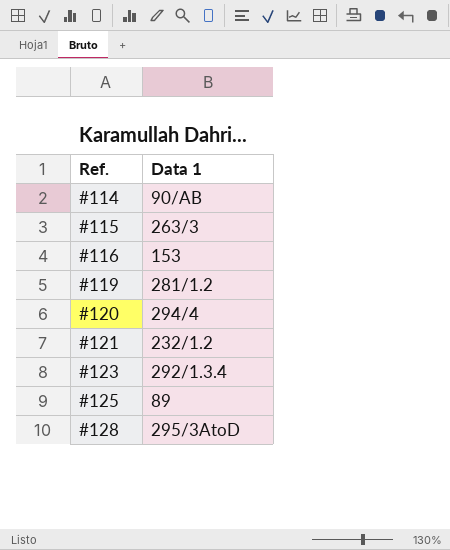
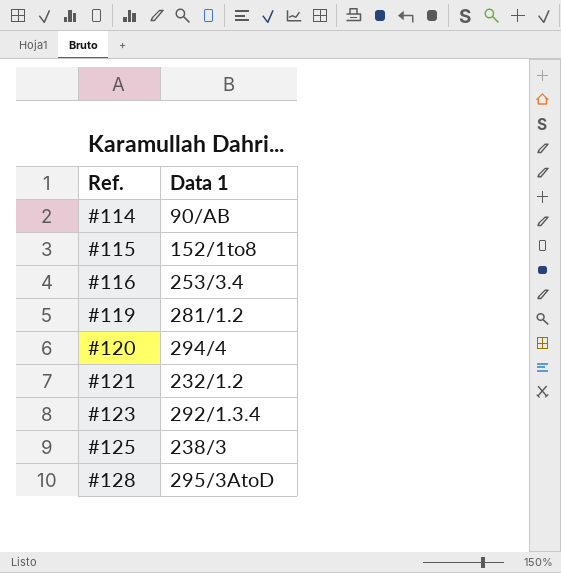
#115 | Data 1: 263/3 -> 152/1to8
#116 | Data 1: 153 -> 253/3.4
#125 | Data 1: 89 -> 238/3

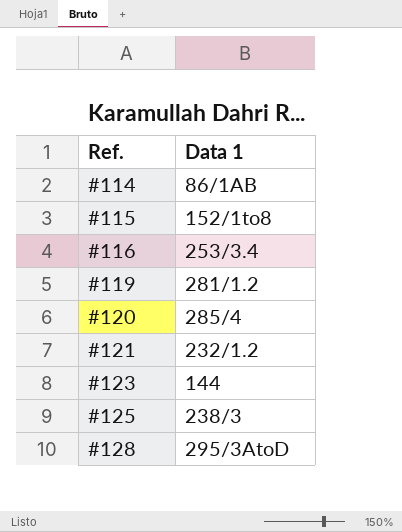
#114 | Data 1: 90/AB -> 86/1AB
#120 | Data 1: 294/4 -> 285/4
#123 | Data 1: 292/1.3.4 -> 144

